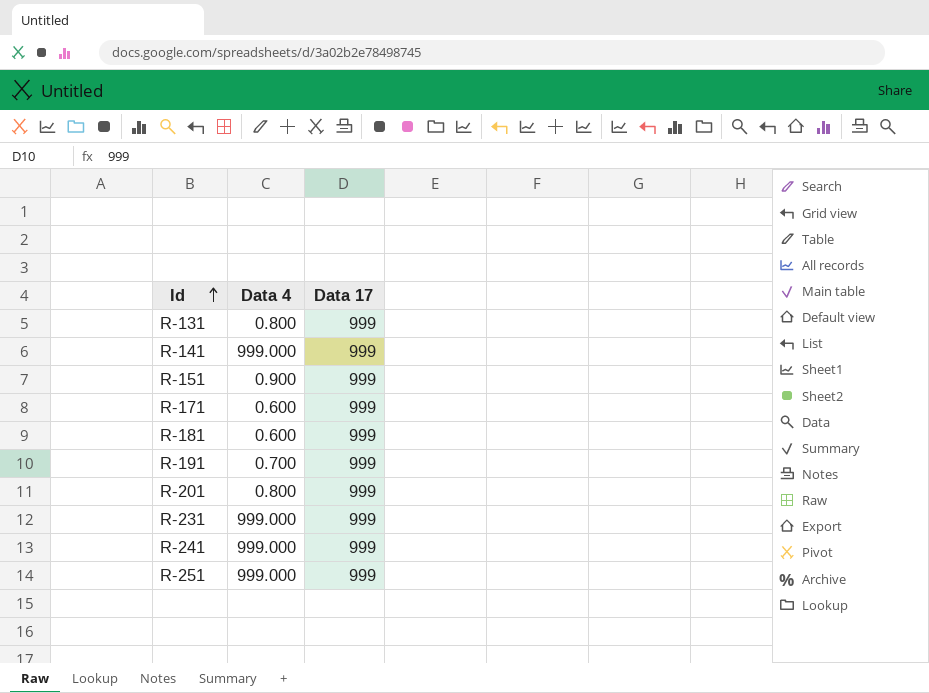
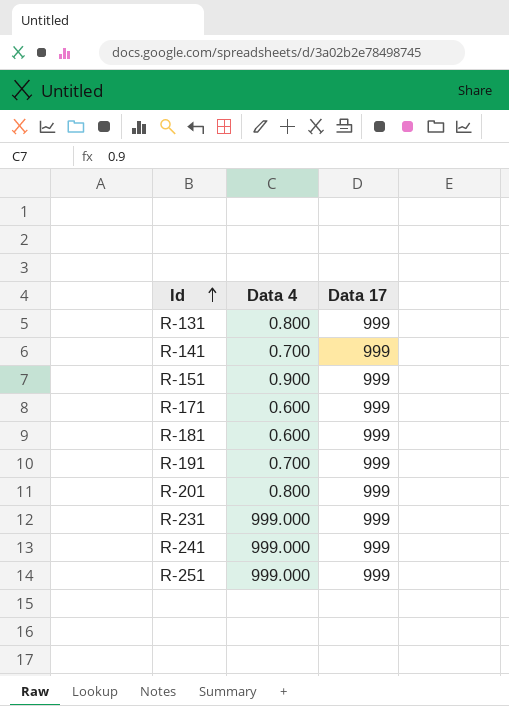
R-141 | Data 4: 999.000 -> 0.700

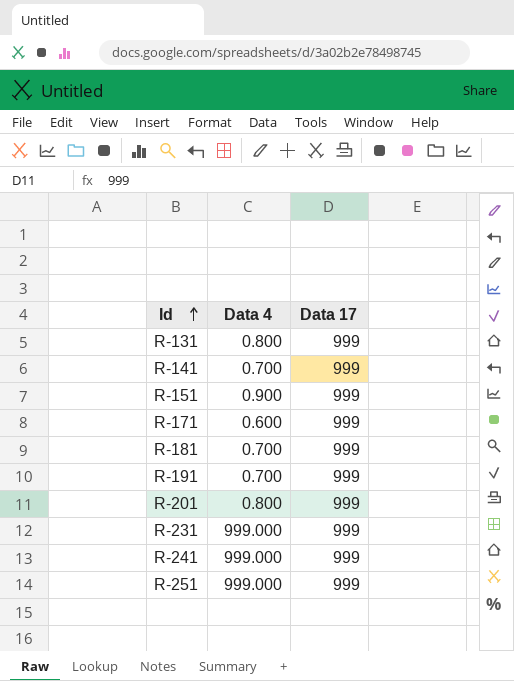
R-181 | Data 4: 0.600 -> 0.700

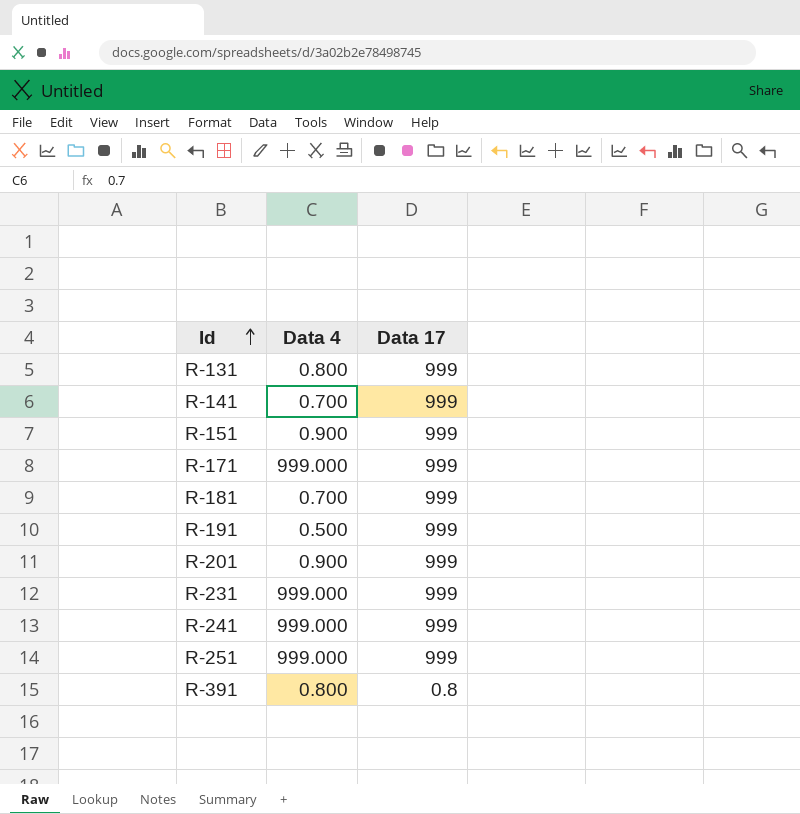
R-171 | Data 4: 0.600 -> 999.000
R-191 | Data 4: 0.700 -> 0.500
R-201 | Data 4: 0.800 -> 0.900
row R-391: none -> 0.800 | 0.8

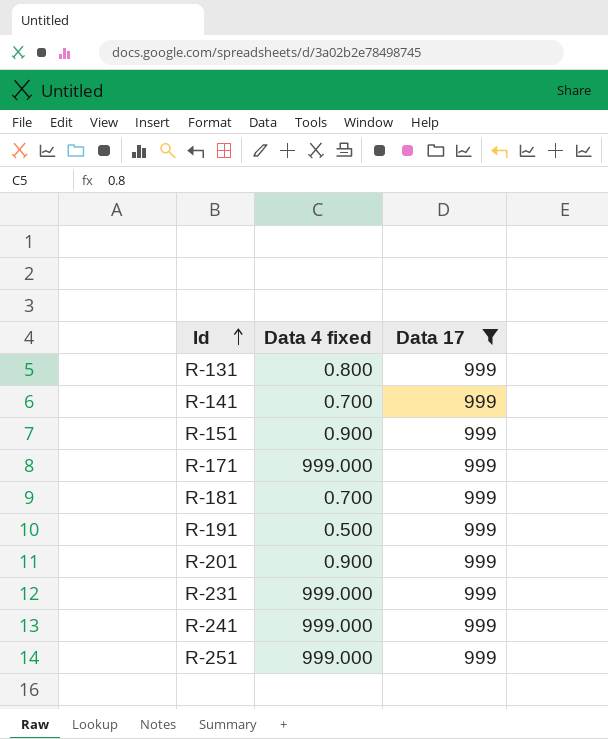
filter: none -> Data 17 = 999
column name: Data 4 -> Data 4 fixed

